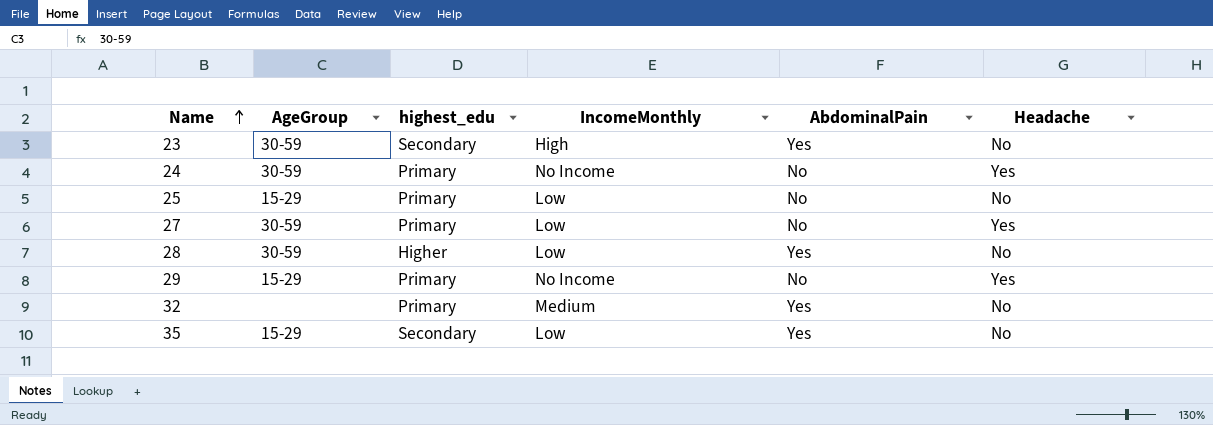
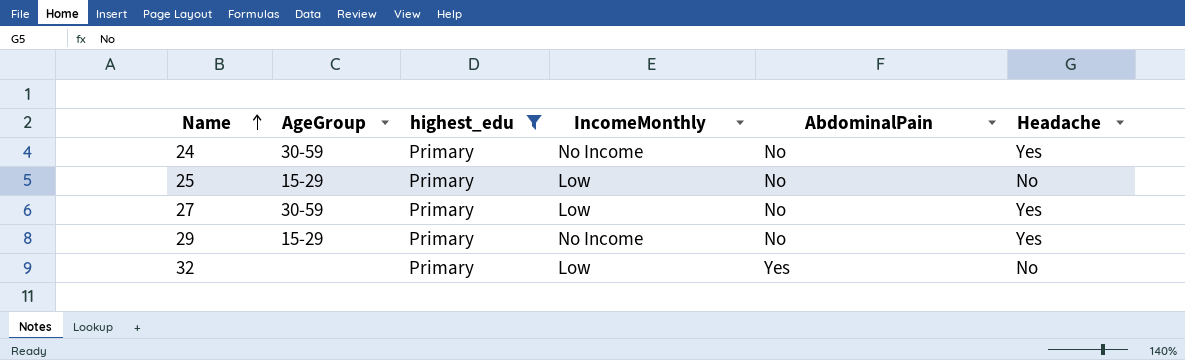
filter: none -> highest_edu = Primary
32 | IncomeMonthly: Medium -> Low

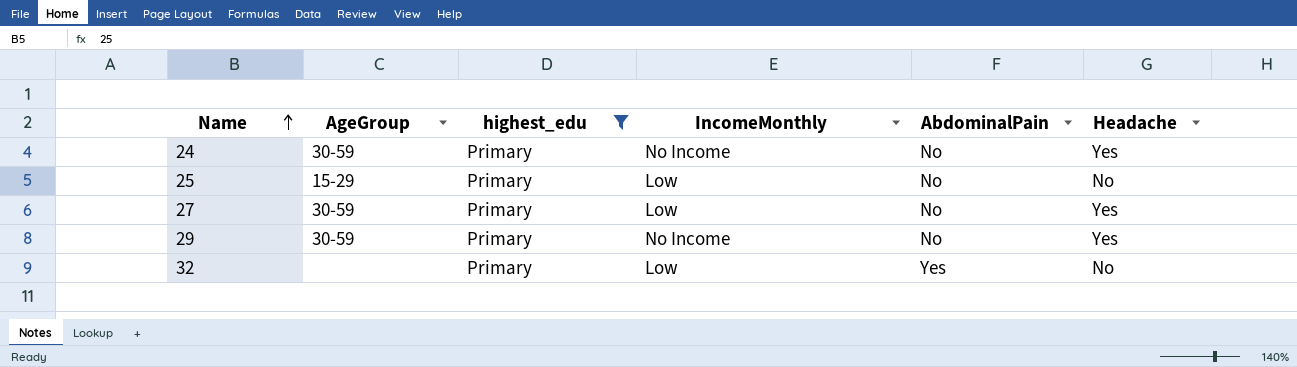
29 | AgeGroup: 15-29 -> 30-59

